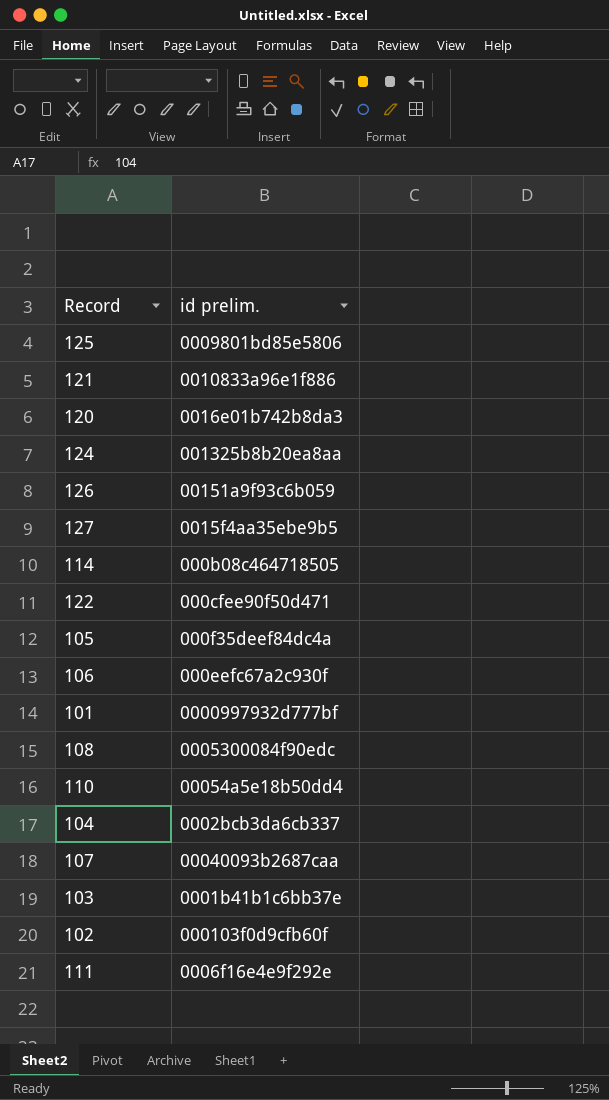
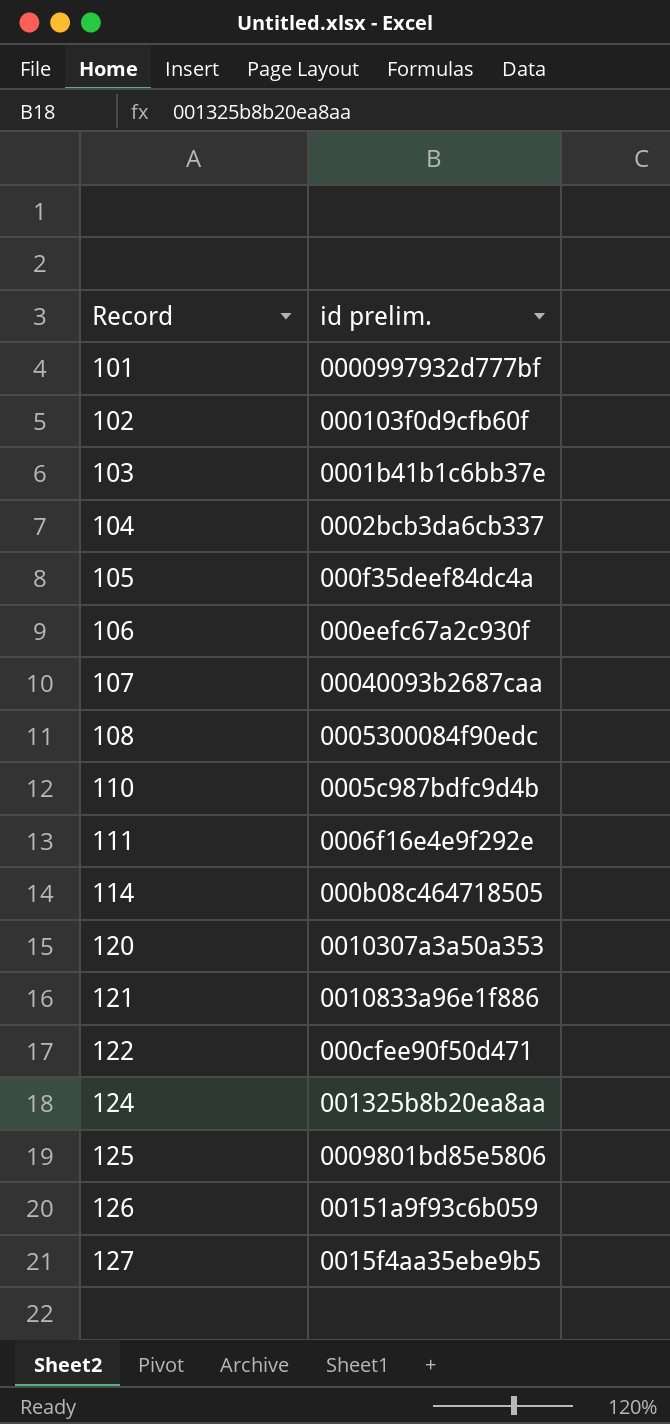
row order: none -> Record ascending
110 | id prelim.: 00054a5e18b50dd4 -> 0005c987bdfc9d4b
120 | id prelim.: 0016e01b742b8da3 -> 0010307a3a50a353

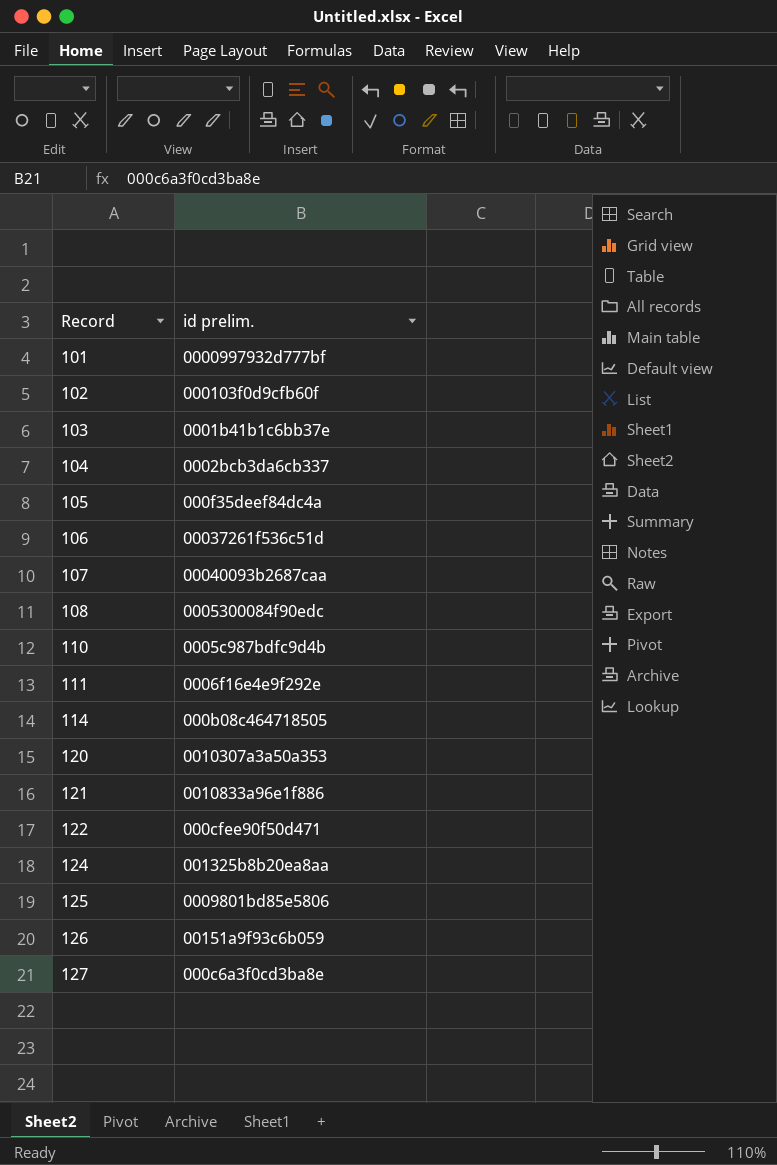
106 | id prelim.: 000eefc67a2c930f -> 00037261f536c51d
127 | id prelim.: 0015f4aa35ebe9b5 -> 000c6a3f0cd3ba8e

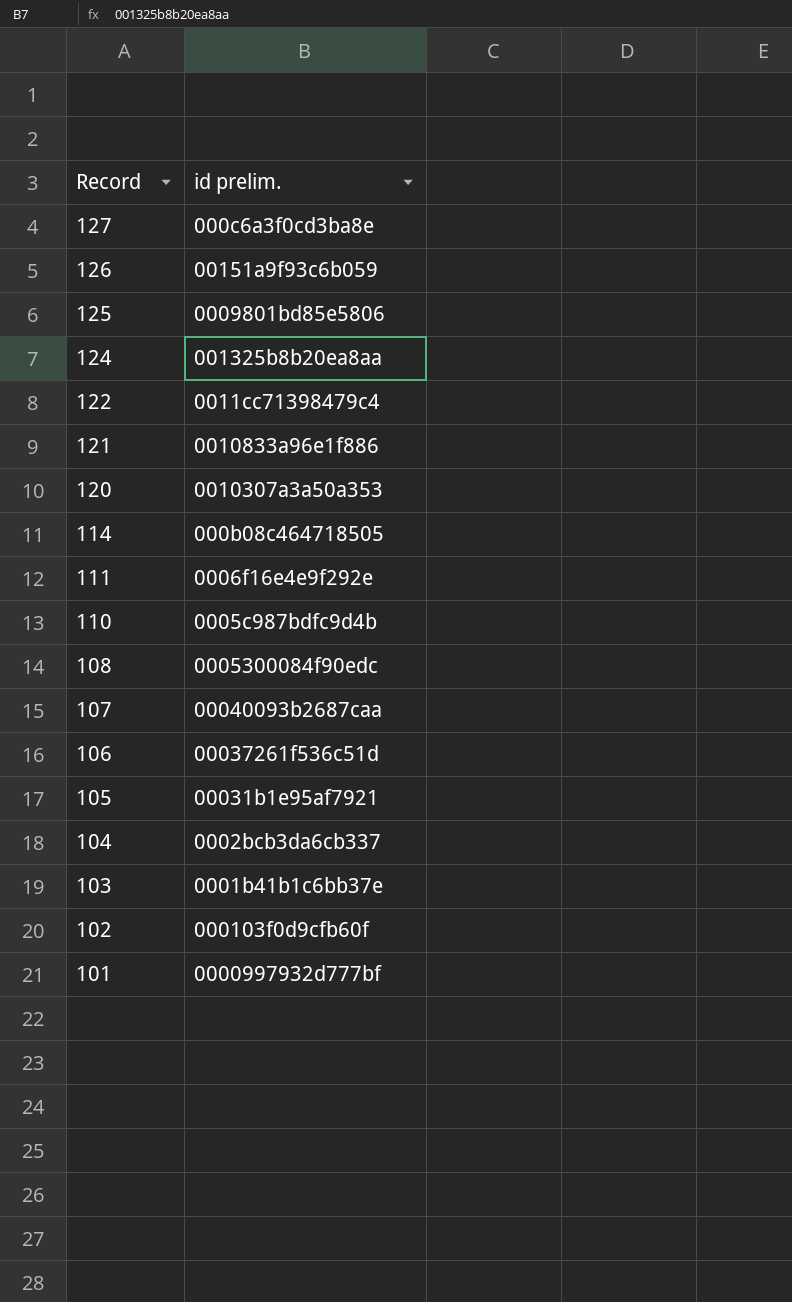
row order: Record ascending -> Record descending
122 | id prelim.: 000cfee90f50d471 -> 0011cc71398479c4
105 | id prelim.: 000f35deef84dc4a -> 00031b1e95af7921

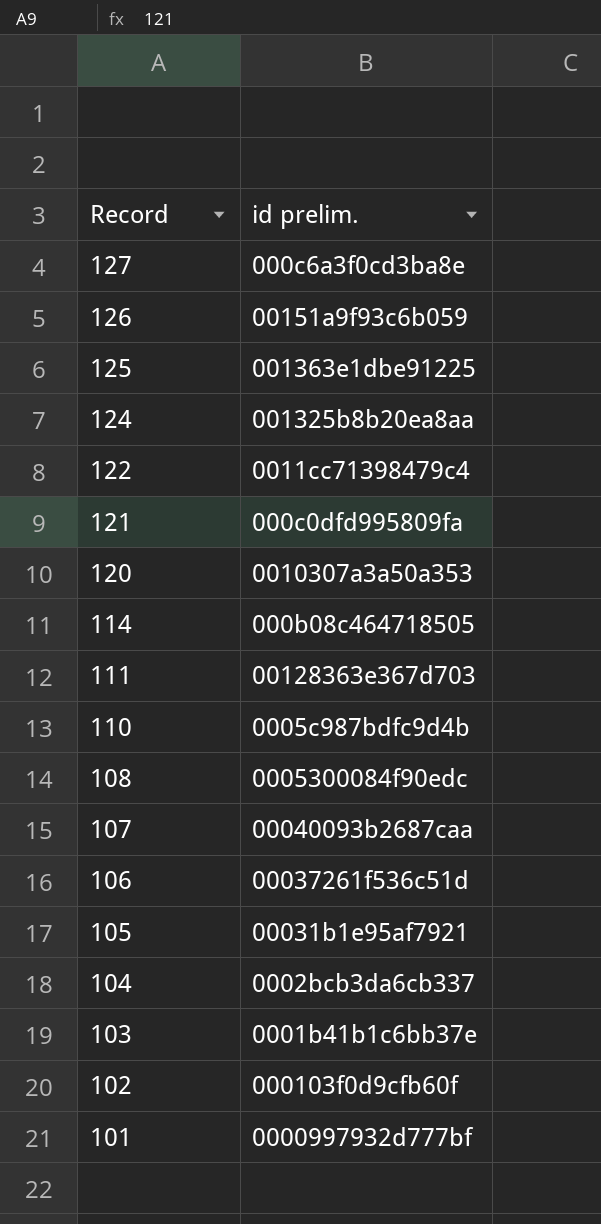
125 | id prelim.: 0009801bd85e5806 -> 001363e1dbe91225
121 | id prelim.: 0010833a96e1f886 -> 000c0dfd995809fa
111 | id prelim.: 0006f16e4e9f292e -> 00128363e367d703

